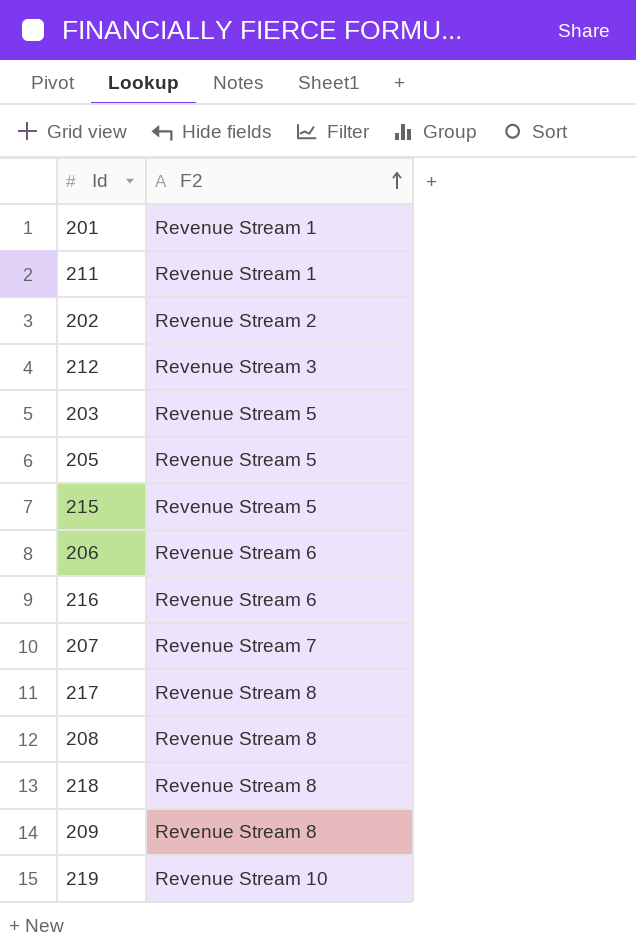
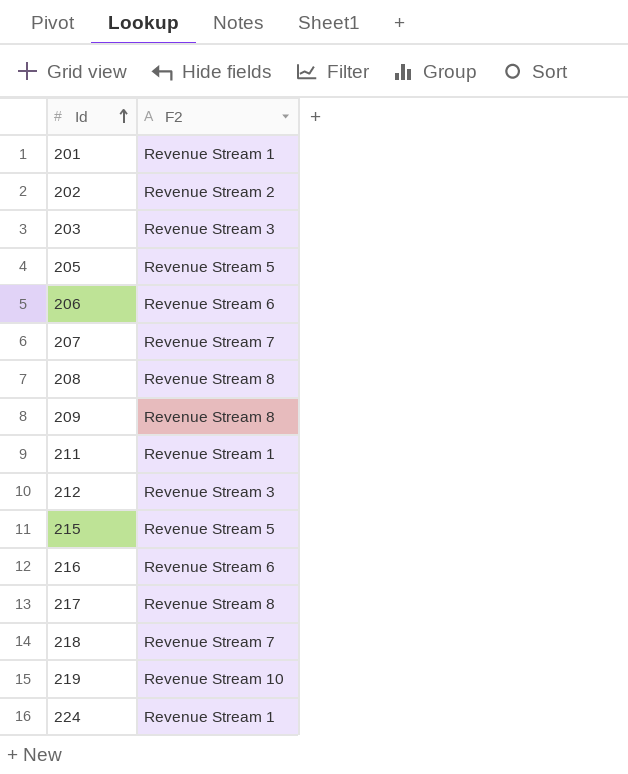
row order: F2 ascending -> Id ascending
203 | F2: Revenue Stream 5 -> Revenue Stream 3
218 | F2: Revenue Stream 8 -> Revenue Stream 7
row 224: none -> Revenue Stream 1

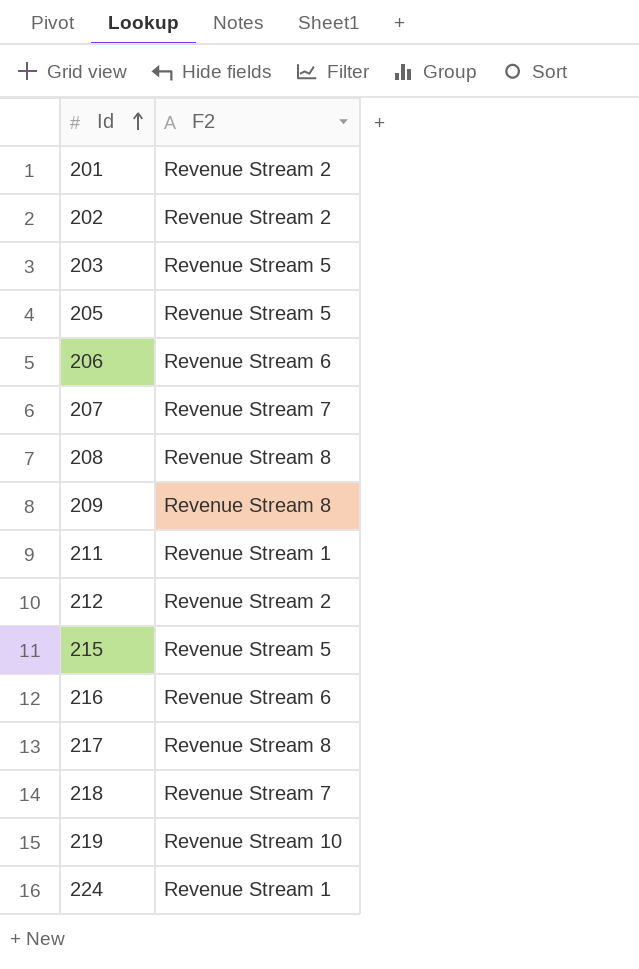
201 | F2: Revenue Stream 1 -> Revenue Stream 2
203 | F2: Revenue Stream 3 -> Revenue Stream 5
212 | F2: Revenue Stream 3 -> Revenue Stream 2

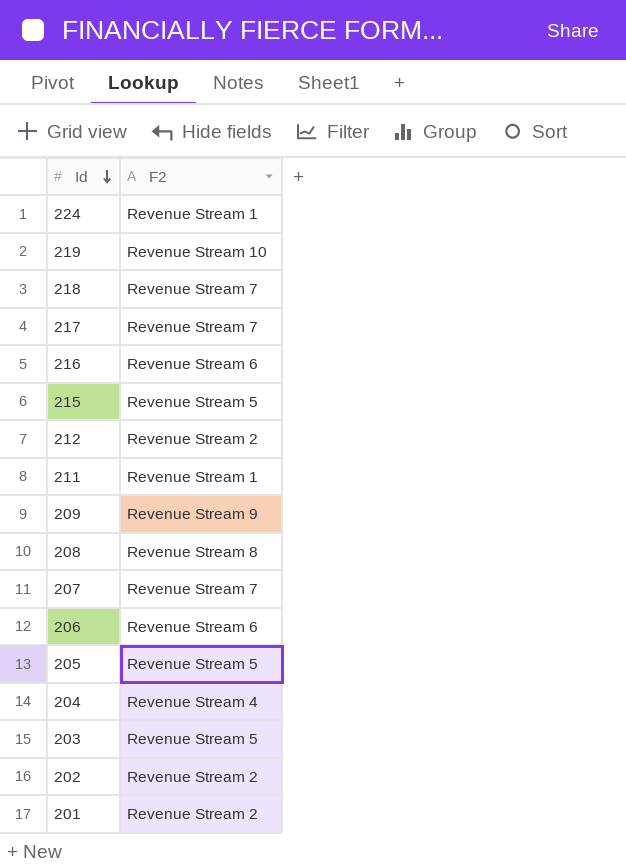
row order: Id ascending -> Id descending
217 | F2: Revenue Stream 8 -> Revenue Stream 7
209 | F2: Revenue Stream 8 -> Revenue Stream 9
row 204: none -> Revenue Stream 4

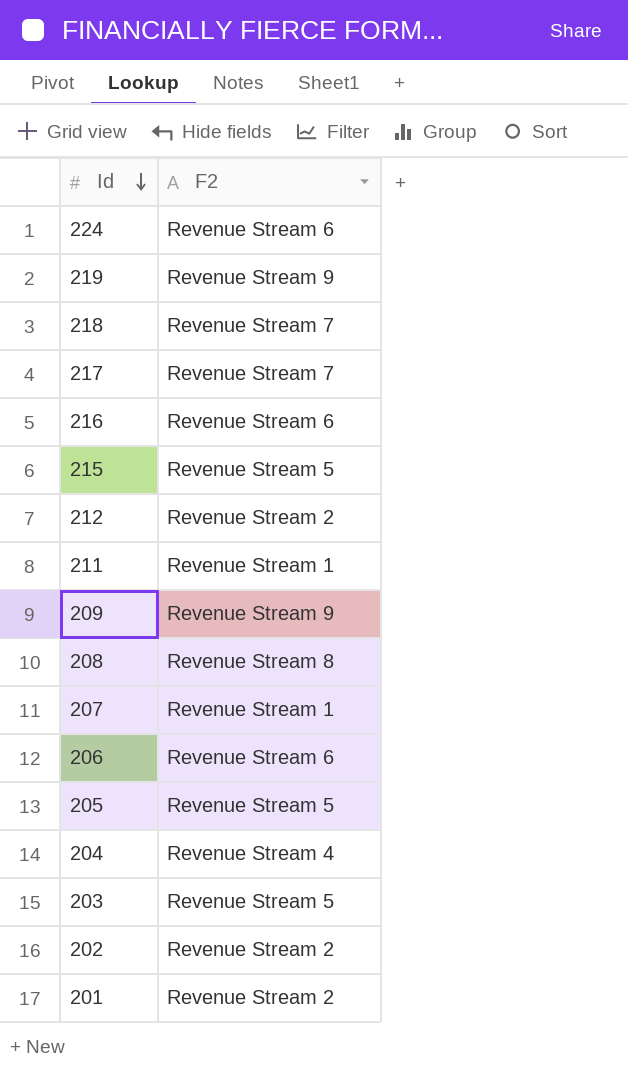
224 | F2: Revenue Stream 1 -> Revenue Stream 6
219 | F2: Revenue Stream 10 -> Revenue Stream 9
207 | F2: Revenue Stream 7 -> Revenue Stream 1

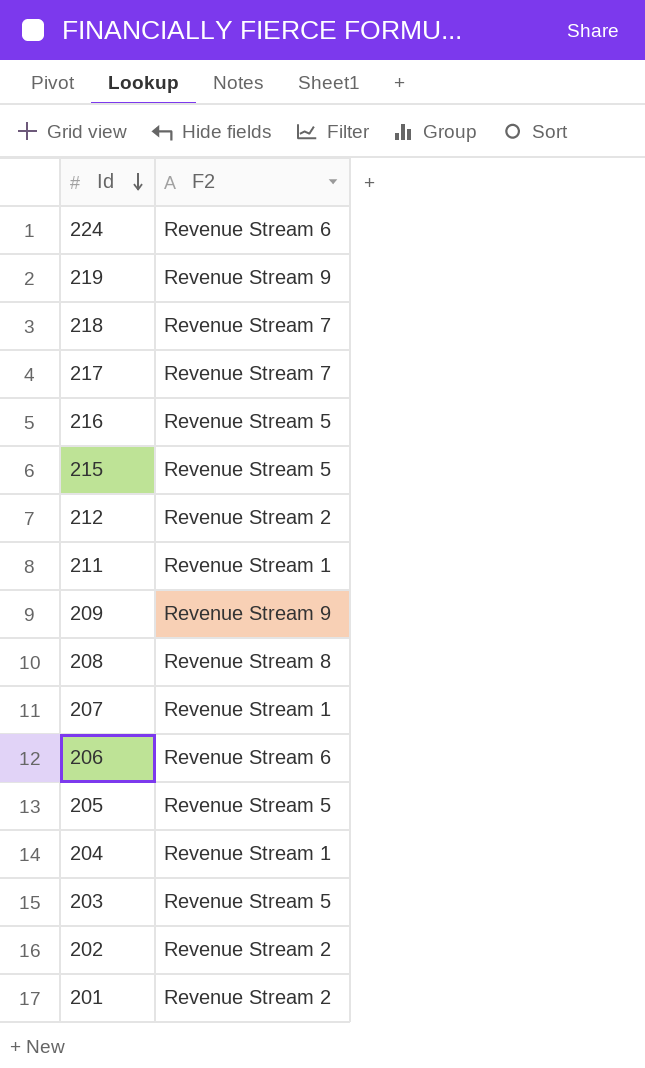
216 | F2: Revenue Stream 6 -> Revenue Stream 5
204 | F2: Revenue Stream 4 -> Revenue Stream 1

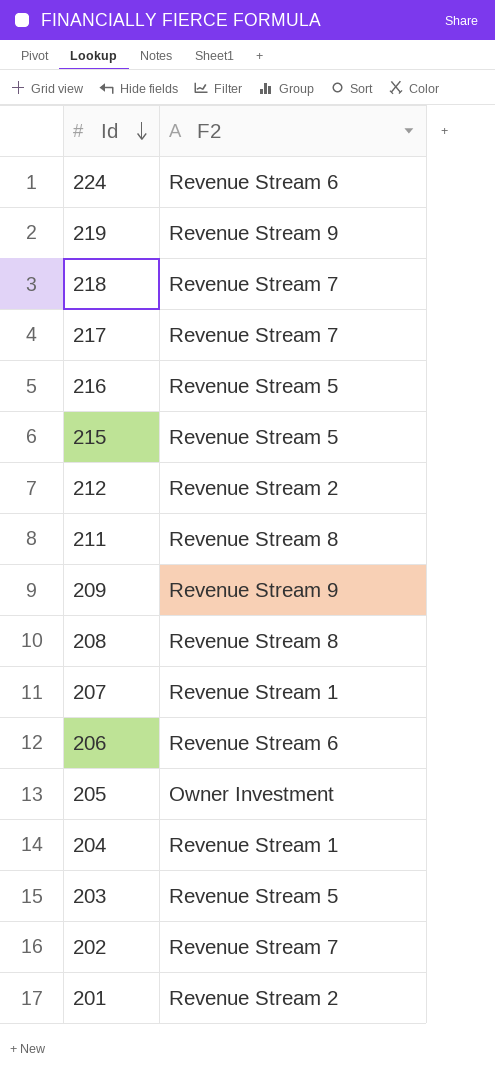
211 | F2: Revenue Stream 1 -> Revenue Stream 8
205 | F2: Revenue Stream 5 -> Owner Investment
202 | F2: Revenue Stream 2 -> Revenue Stream 7

